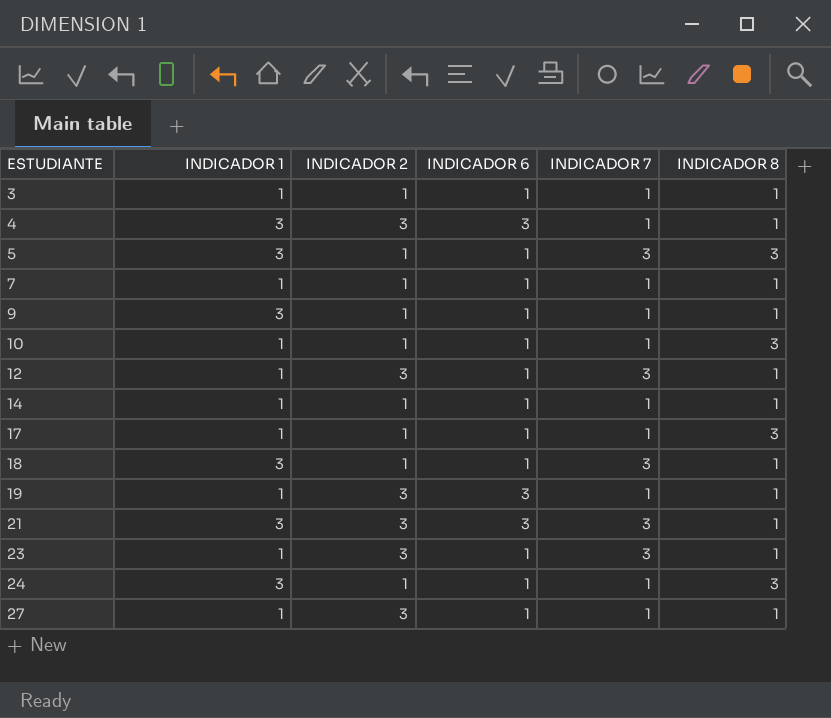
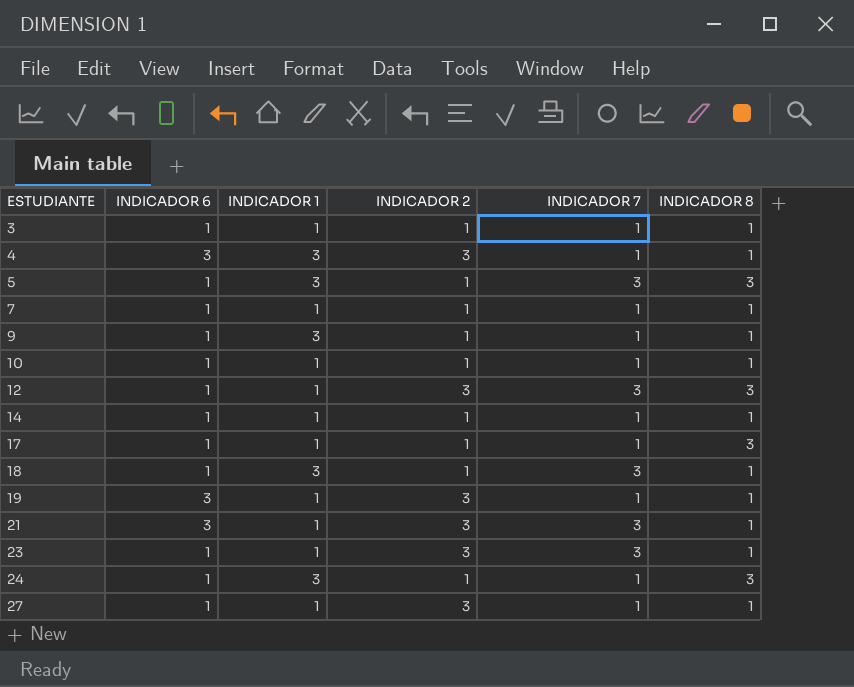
column INDICADOR 6 | position: 4 -> 2
10 | INDICADOR 8: 3 -> 1
12 | INDICADOR 8: 1 -> 3
21 | INDICADOR 1: 3 -> 1

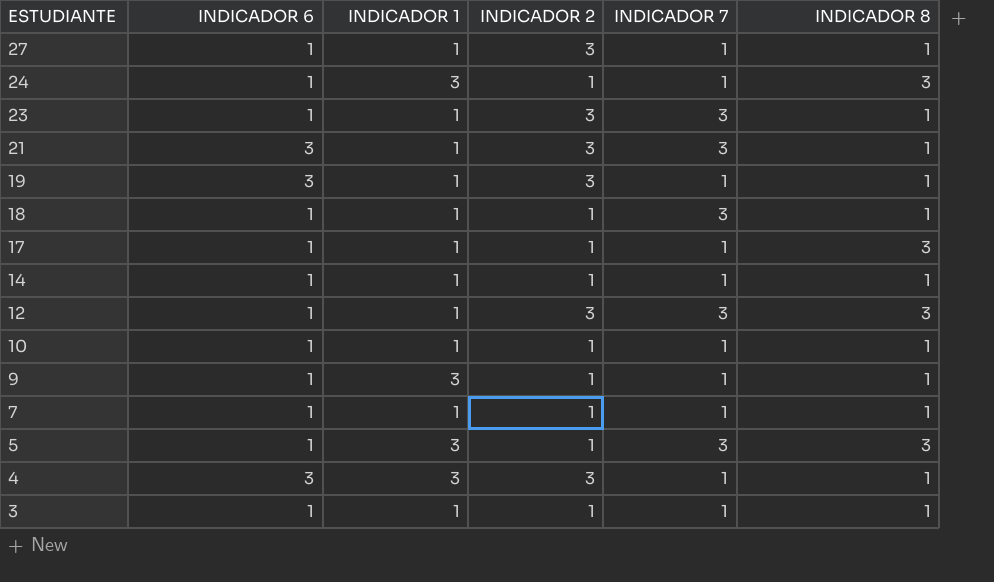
row order: ESTUDIANTE ascending -> ESTUDIANTE descending
18 | INDICADOR 1: 3 -> 1

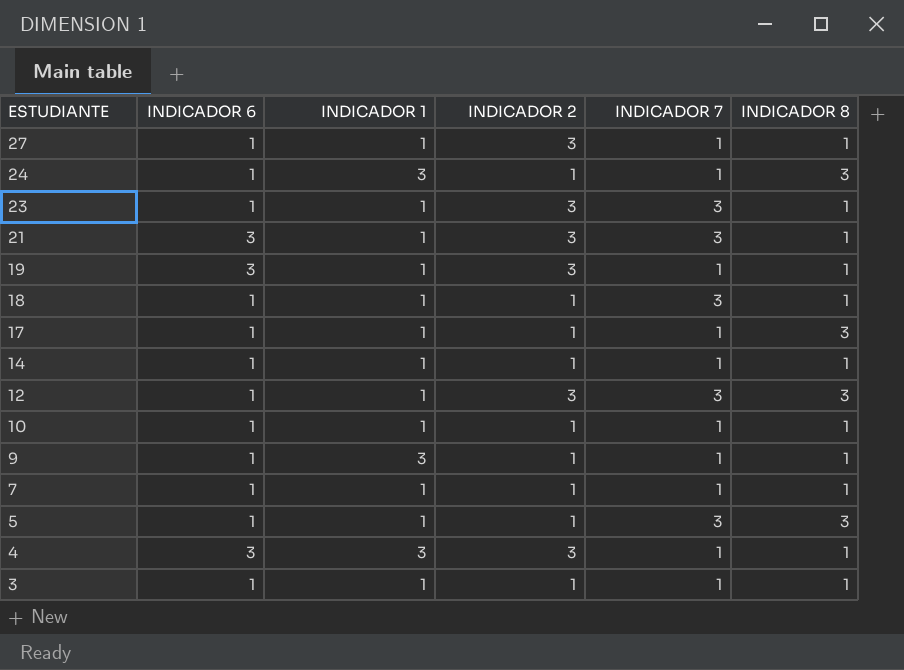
5 | INDICADOR 1: 3 -> 1

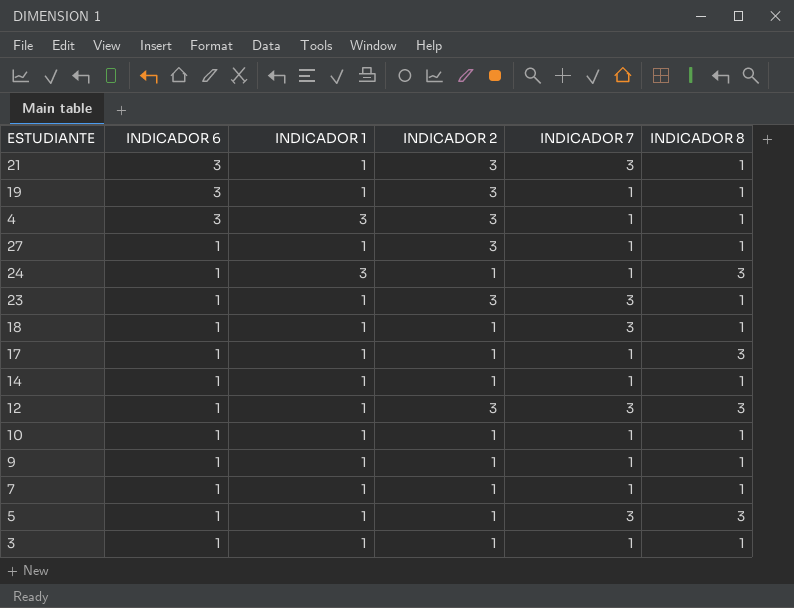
row order: ESTUDIANTE descending -> INDICADOR 6 descending
9 | INDICADOR 1: 3 -> 1

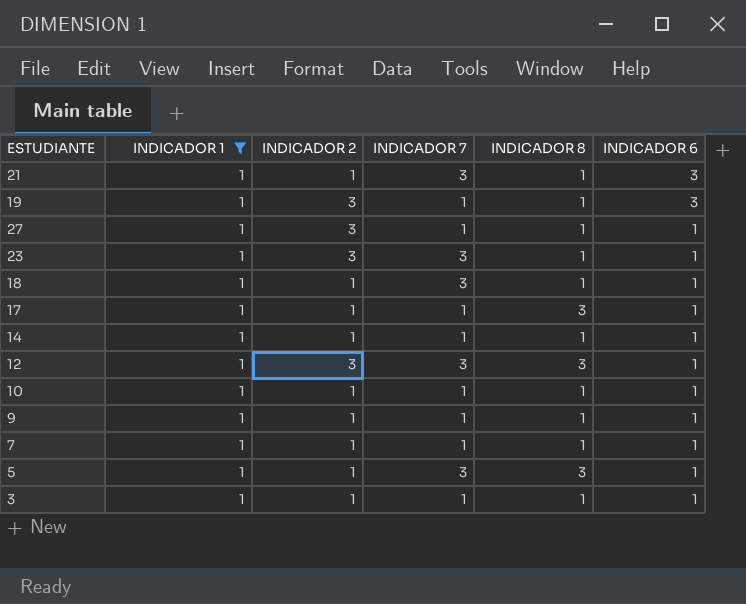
filter: none -> INDICADOR 1 = 1
column INDICADOR 6 | position: 2 -> 6
21 | INDICADOR 2: 3 -> 1

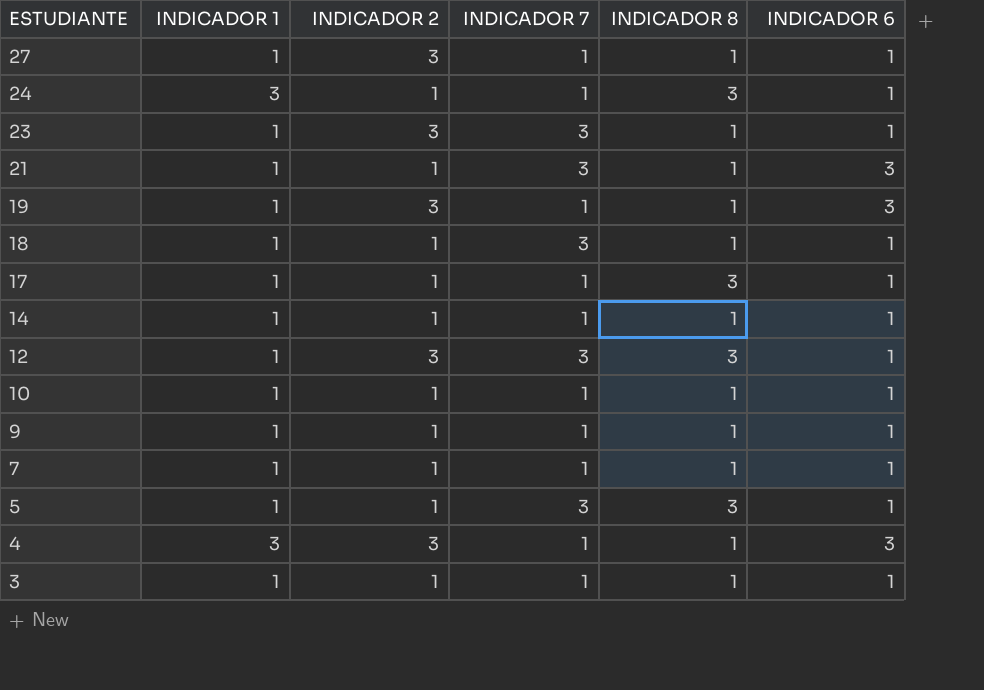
filter: INDICADOR 1 = 1 -> none
row order: INDICADOR 6 descending -> ESTUDIANTE descending

